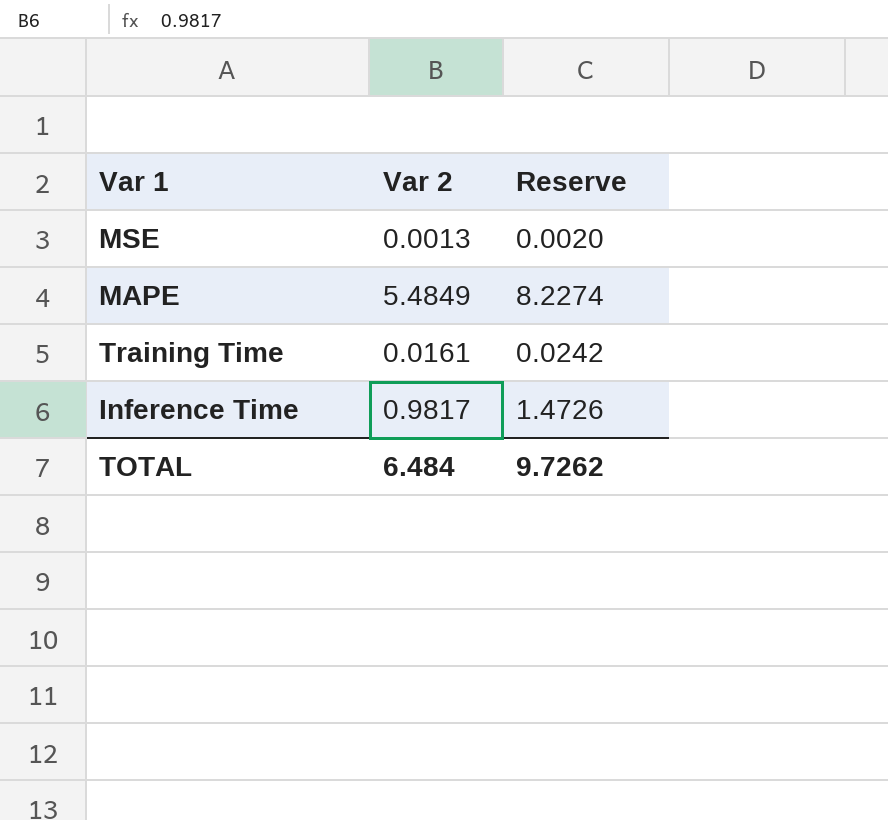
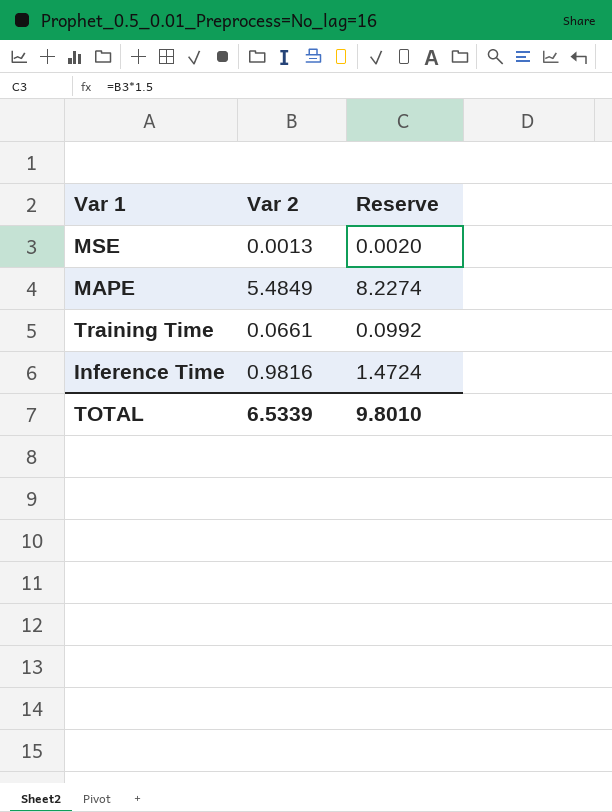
Training Time | Var 2: 0.0161 -> 0.0661
Training Time | Reserve: 0.0242 -> 0.0992
Inference Time | Var 2: 0.9817 -> 0.9816
Inference Time | Reserve: 1.4726 -> 1.4724
TOTAL | Var 2: 6.484 -> 6.5339
TOTAL | Reserve: 9.7262 -> 9.8010

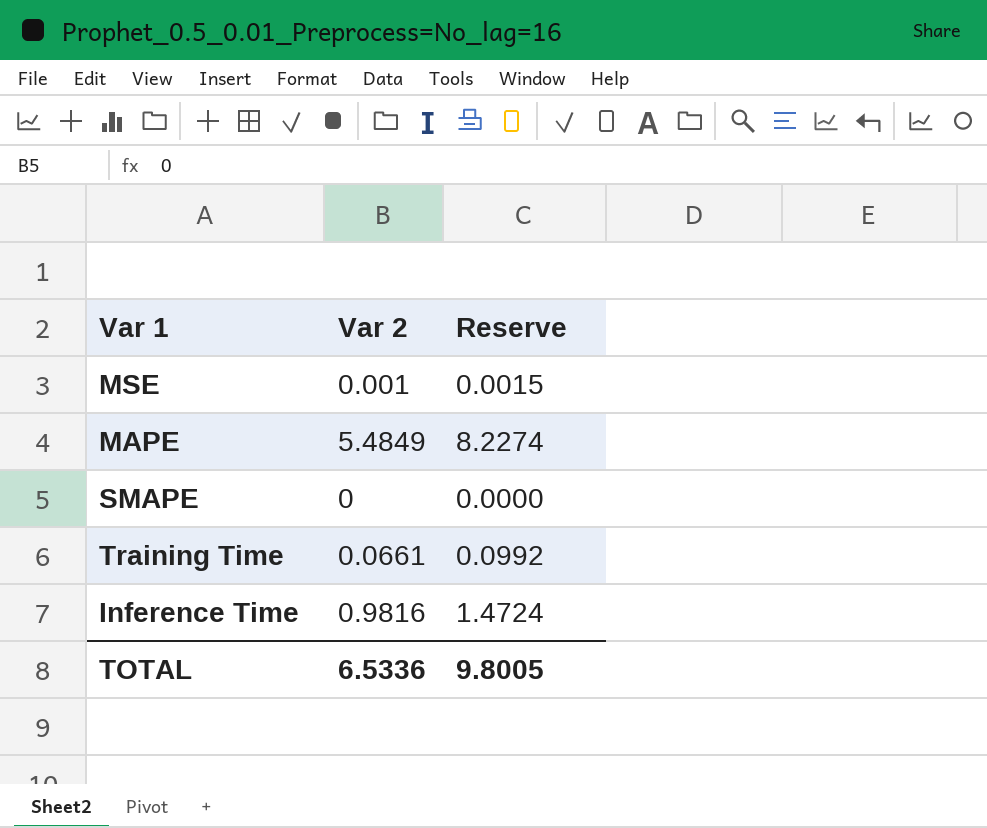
MSE | Var 2: 0.0013 -> 0.001
MSE | Reserve: 0.0020 -> 0.0015
row SMAPE: none -> 0 | 0.0000
TOTAL | Var 2: 6.5339 -> 6.5336
TOTAL | Reserve: 9.8010 -> 9.8005

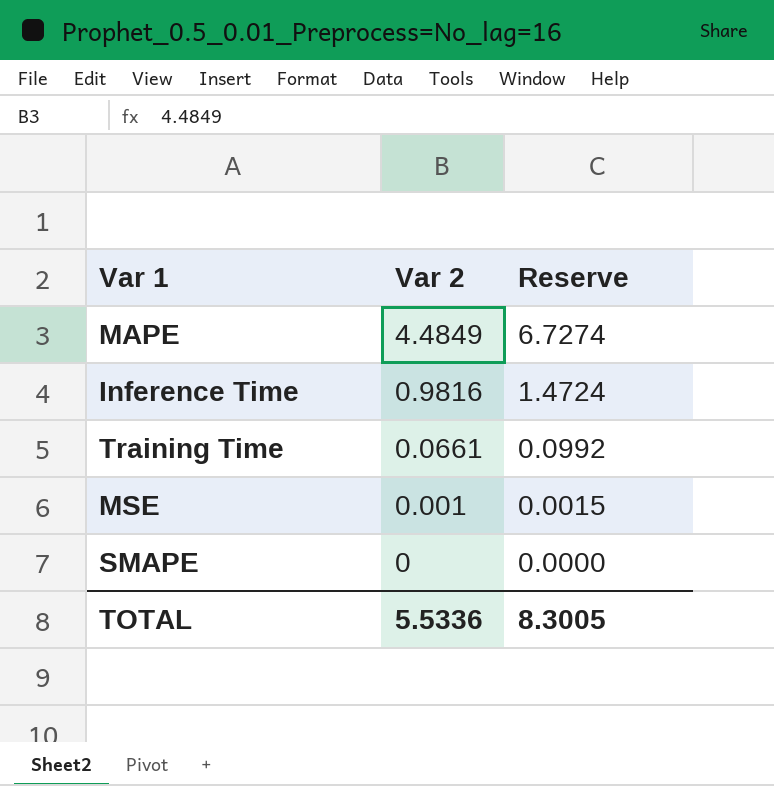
row order: none -> Var 2 descending
MAPE | Var 2: 5.4849 -> 4.4849
MAPE | Reserve: 8.2274 -> 6.7274
TOTAL | Var 2: 6.5336 -> 5.5336
TOTAL | Reserve: 9.8005 -> 8.3005

